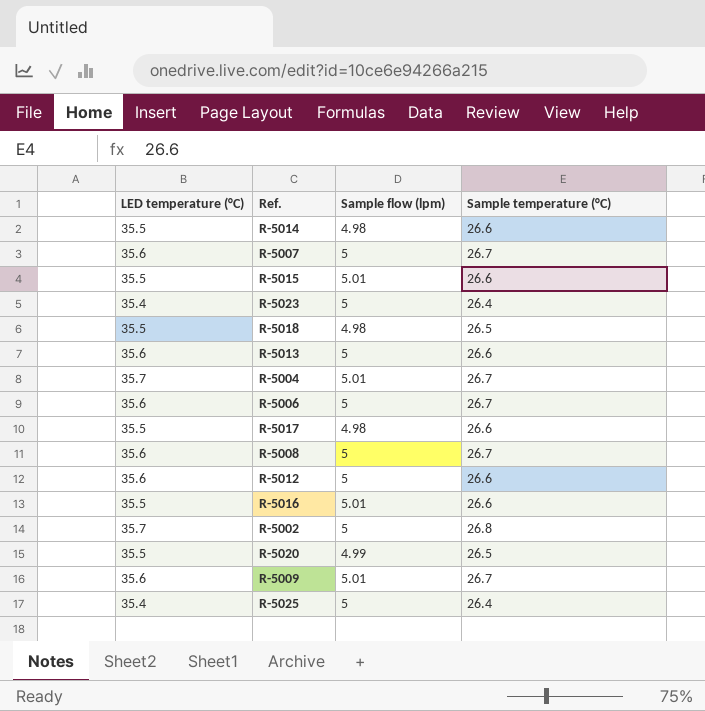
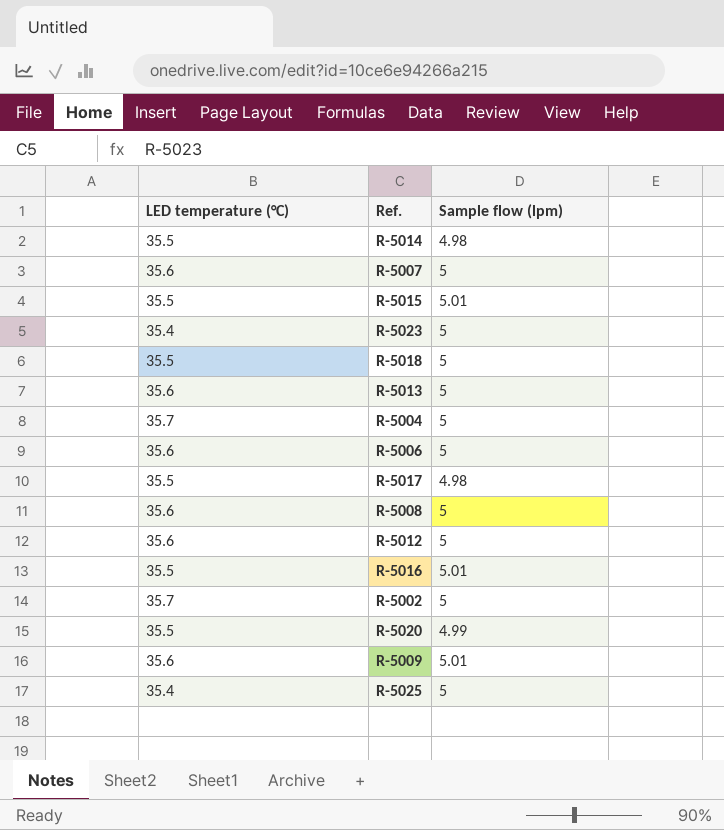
column Sample temperature (°C) | position: 4 -> none
R-5018 | Sample flow (lpm): 4.98 -> 5
R-5004 | Sample flow (lpm): 5.01 -> 5

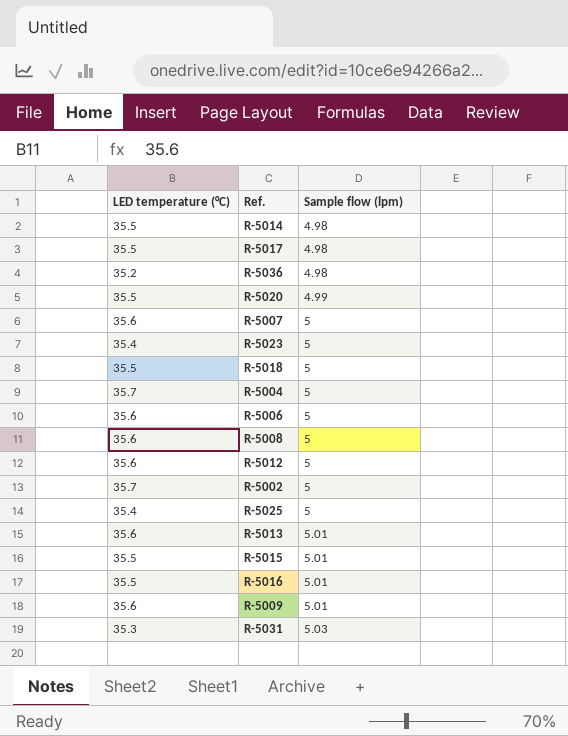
row order: none -> Sample flow (lpm) ascending
row R-5036: none -> 35.2 | 4.98
R-5013 | Sample flow (lpm): 5 -> 5.01
row R-5031: none -> 35.3 | 5.03

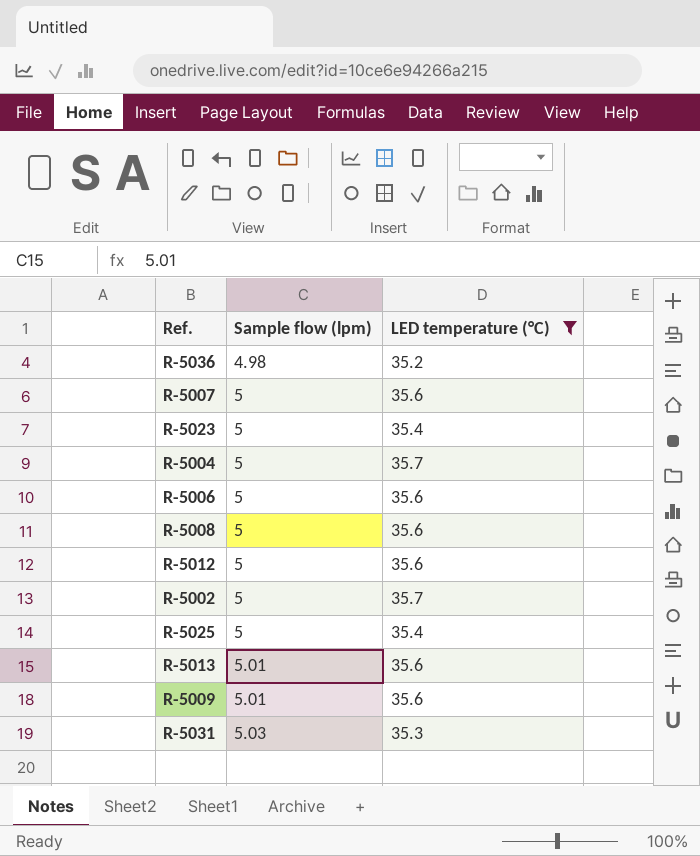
filter: none -> LED temperature (°C) != 35.5
column LED temperature (°C) | position: 1 -> 3

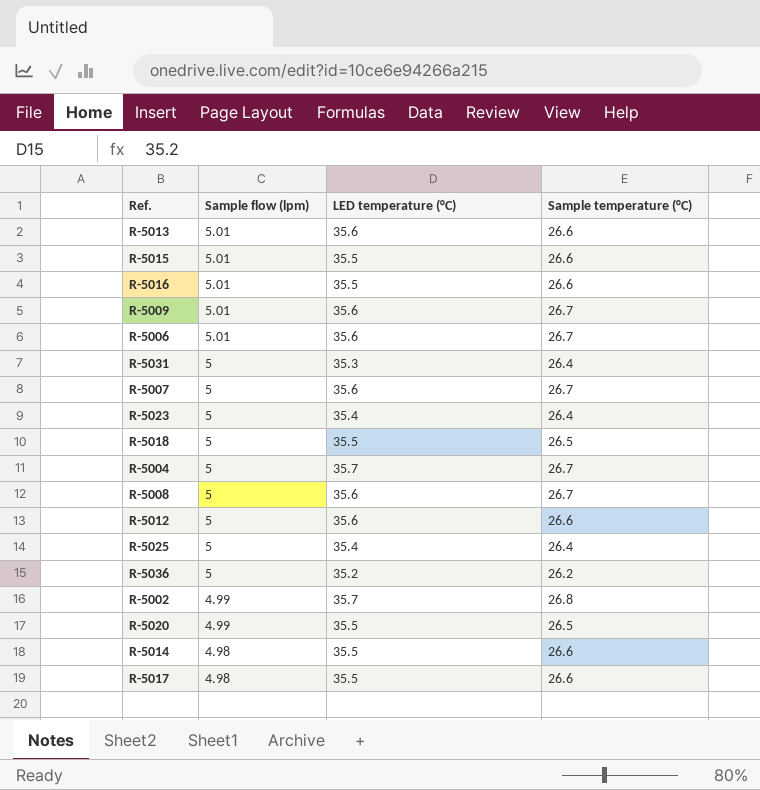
filter: LED temperature (°C) != 35.5 -> none
row order: Sample flow (lpm) ascending -> Sample flow (lpm) descending
column Sample temperature (°C) | position: none -> 4
R-5006 | Sample flow (lpm): 5 -> 5.01
R-5031 | Sample flow (lpm): 5.03 -> 5
R-5036 | Sample flow (lpm): 4.98 -> 5
R-5002 | Sample flow (lpm): 5 -> 4.99

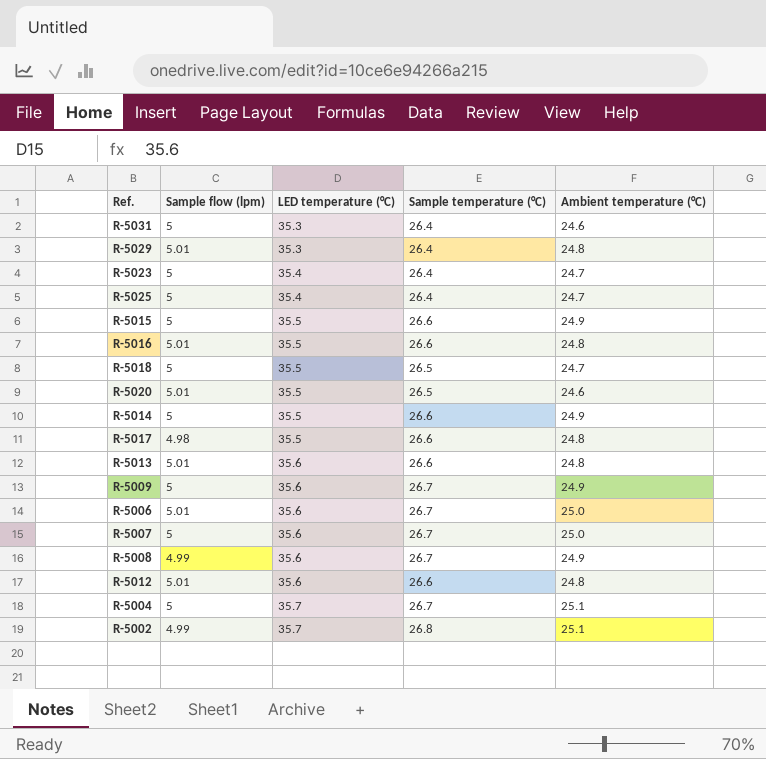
row order: Sample flow (lpm) descending -> LED temperature (°C) ascending
column Ambient temperature (°C) | position: none -> 5
row R-5036: 5 | 35.2 | 26.2 -> none
row R-5029: none -> 5.01 | 35.3 | 26.4 | 24.8
R-5015 | Sample flow (lpm): 5.01 -> 5
R-5020 | Sample flow (lpm): 4.99 -> 5.01
R-5014 | Sample flow (lpm): 4.98 -> 5
R-5009 | Sample flow (lpm): 5.01 -> 5
R-5008 | Sample flow (lpm): 5 -> 4.99
R-5012 | Sample flow (lpm): 5 -> 5.01

